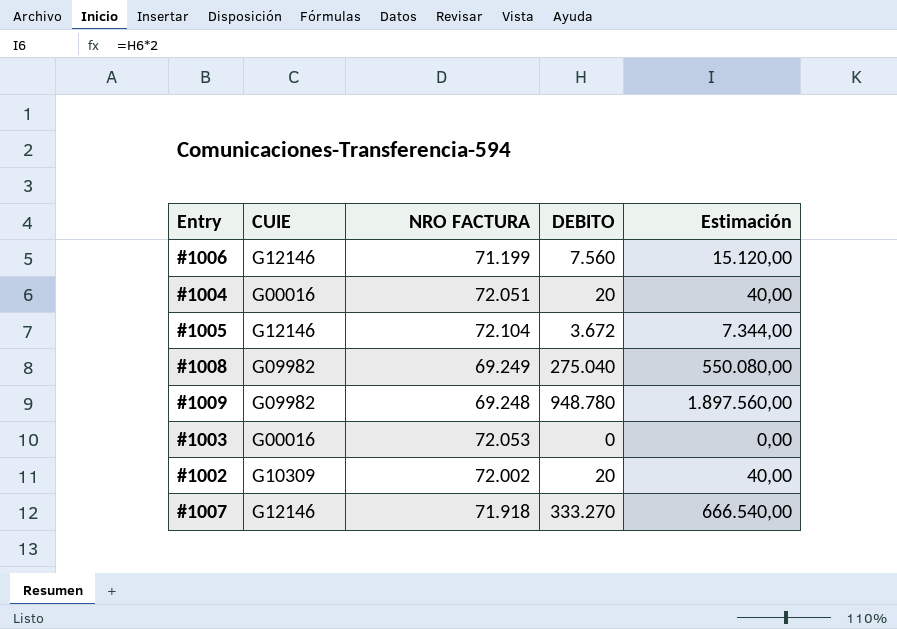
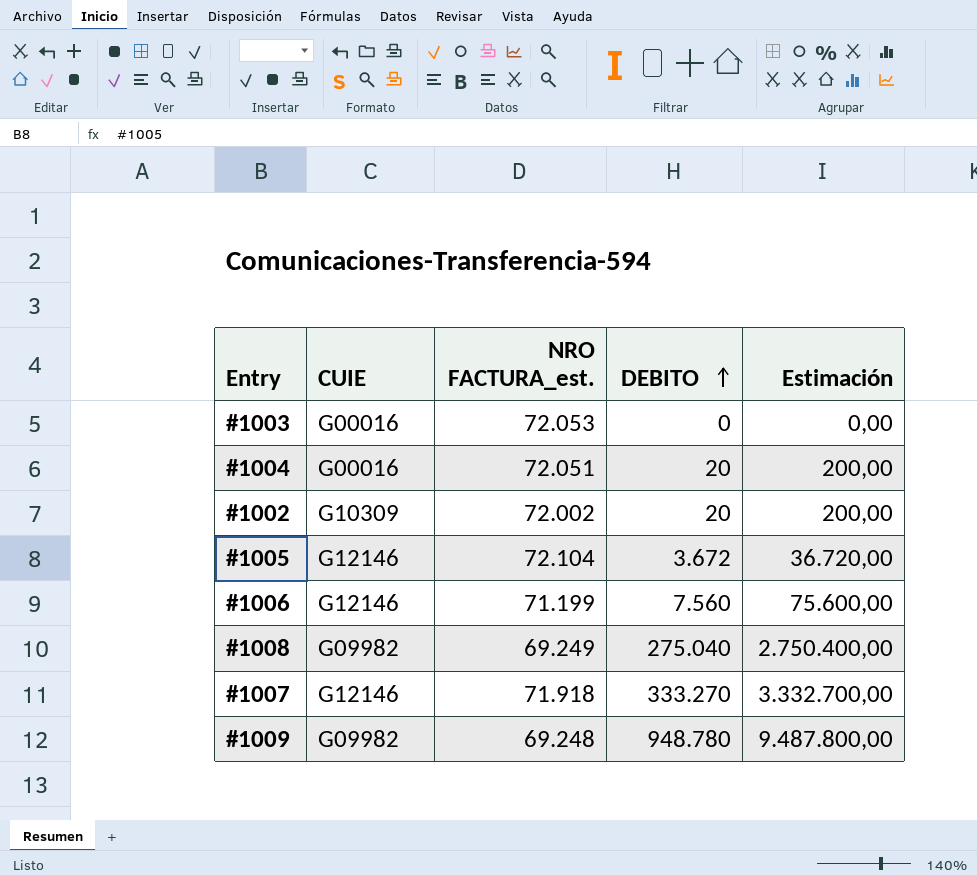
row order: none -> DEBITO ascending
column name: NRO FACTURA -> NRO FACTURA_est.
column Estimación | formula: [DEBITO] * 2 -> [DEBITO] * 10

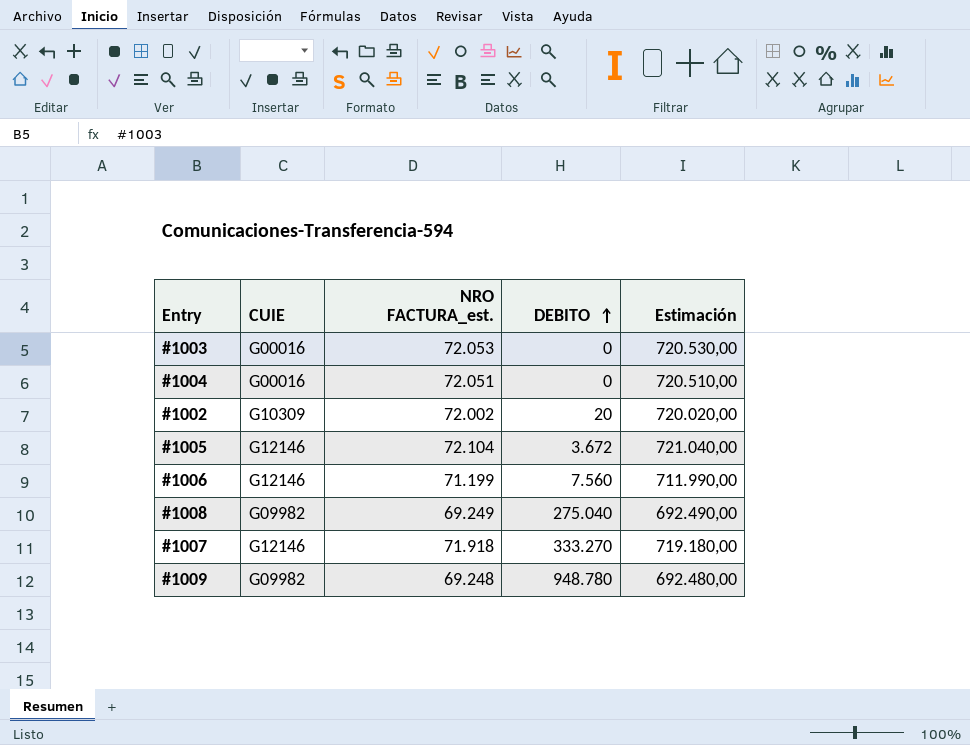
column Estimación | formula: [DEBITO] * 10 -> [NRO FACTURA_est.] * 10
#1004 | DEBITO: 20 -> 0

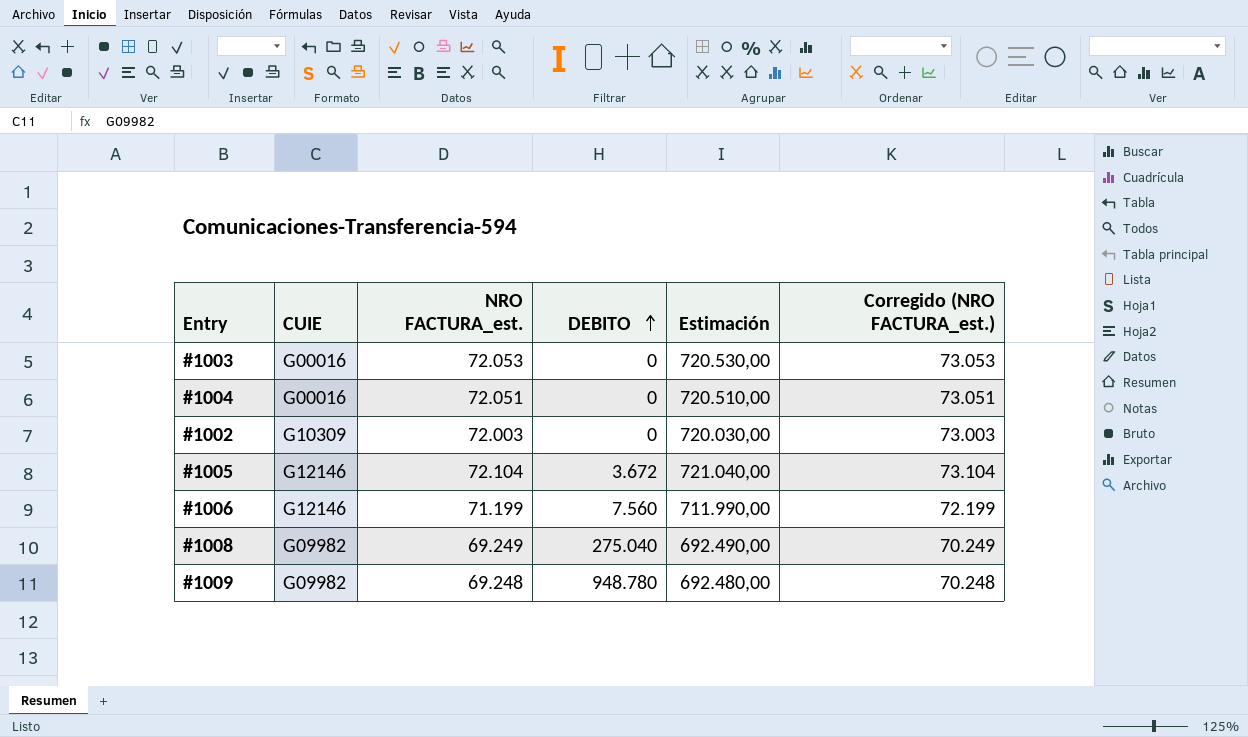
column Corregido (NRO FACTURA_est.) | formula: none -> [NRO FACTURA_est.] + 1000
row #1007: G12146 | 71.918 | 333.270 | 719.180,00 -> none
#1002 | NRO FACTURA_est.: 72.002 -> 72.003
#1002 | DEBITO: 20 -> 0
#1002 | Estimación: 720.020,00 -> 720.030,00

